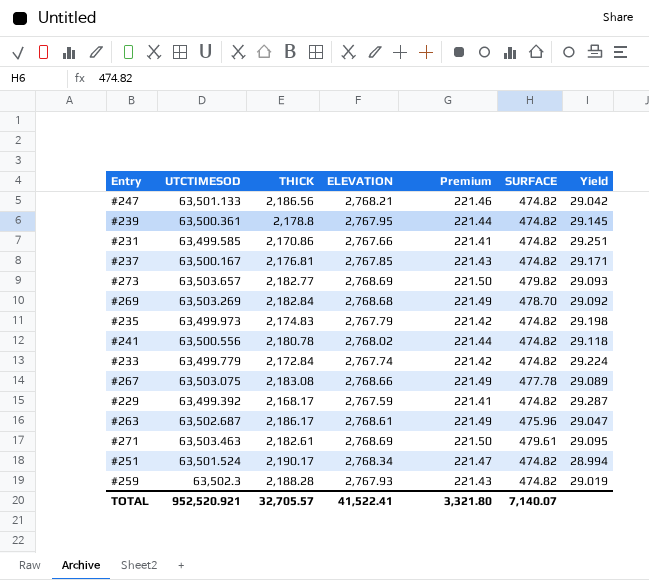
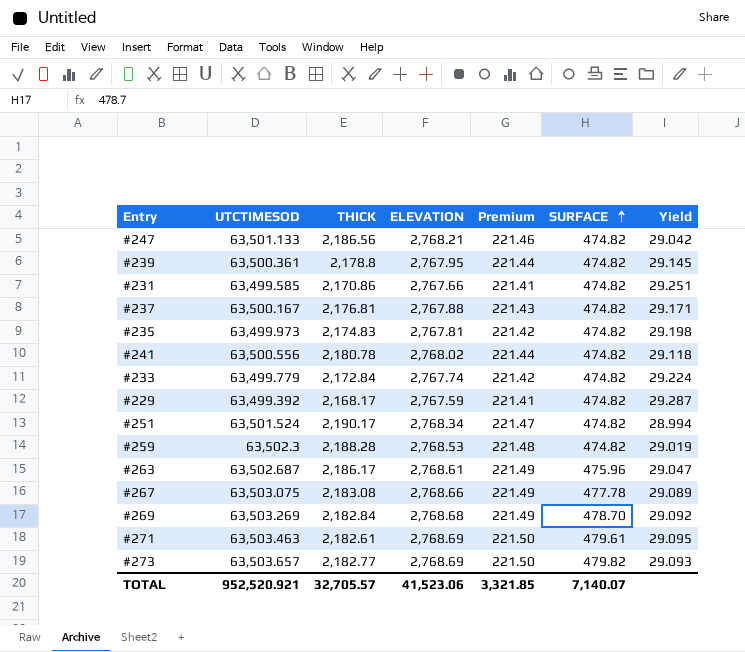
row order: none -> SURFACE ascending
#237 | ELEVATION: 2,767.85 -> 2,767.88
#235 | ELEVATION: 2,767.79 -> 2,767.81
#259 | ELEVATION: 2,767.93 -> 2,768.53
#259 | Premium: 221.43 -> 221.48
TOTAL | ELEVATION: 41,522.41 -> 41,523.06
TOTAL | Premium: 3,321.80 -> 3,321.85

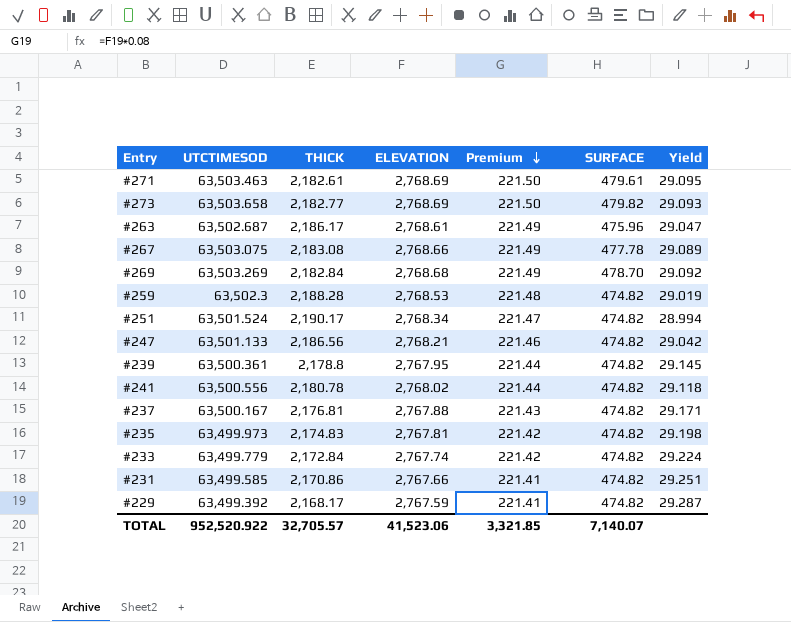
row order: SURFACE ascending -> Premium descending
#273 | UTCTIMESOD: 63,503.657 -> 63,503.658
TOTAL | UTCTIMESOD: 952,520.921 -> 952,520.922

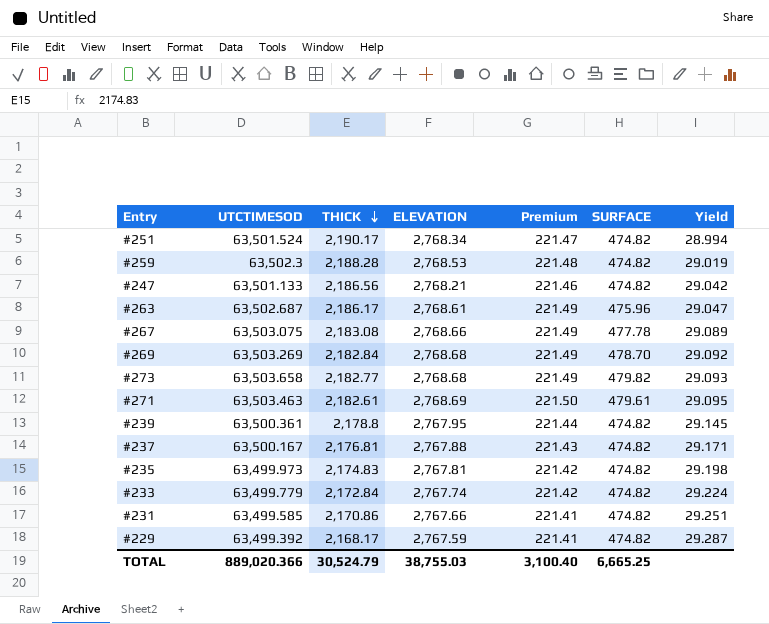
row order: Premium descending -> THICK descending
row #241: 63,500.556 | 2,180.78 | 2,768.02 | 221.44 | 474.82 | 29.118 -> none
#273 | ELEVATION: 2,768.69 -> 2,768.68
#273 | Premium: 221.50 -> 221.49
TOTAL | UTCTIMESOD: 952,520.922 -> 889,020.366
TOTAL | THICK: 32,705.57 -> 30,524.79
TOTAL | ELEVATION: 41,523.06 -> 38,755.03
TOTAL | Premium: 3,321.85 -> 3,100.40
TOTAL | SURFACE: 7,140.07 -> 6,665.25

